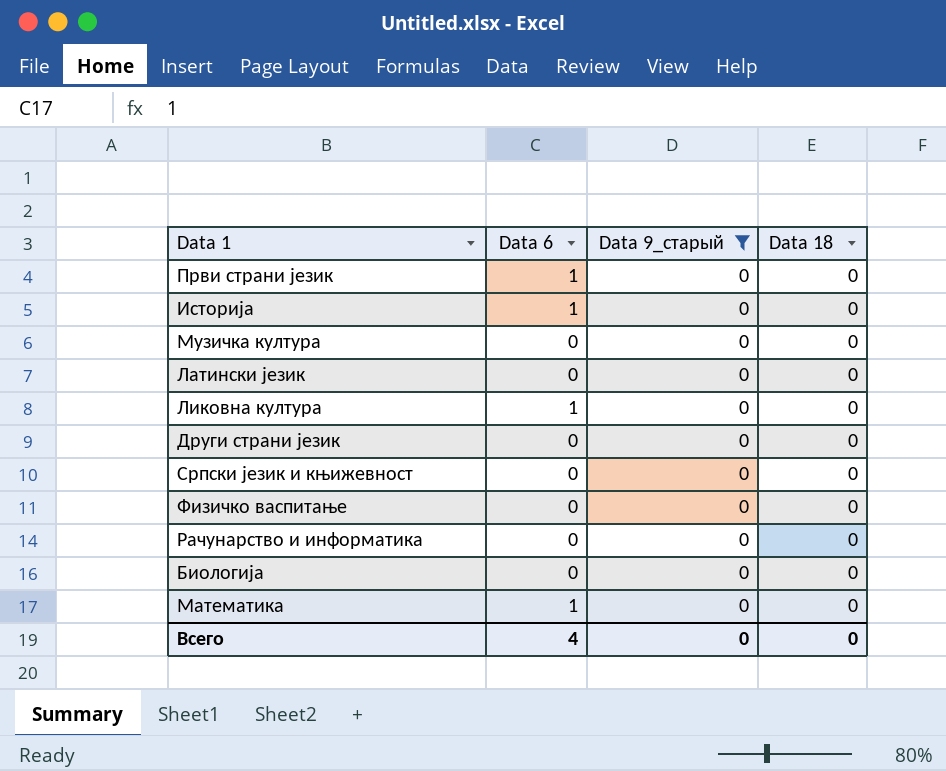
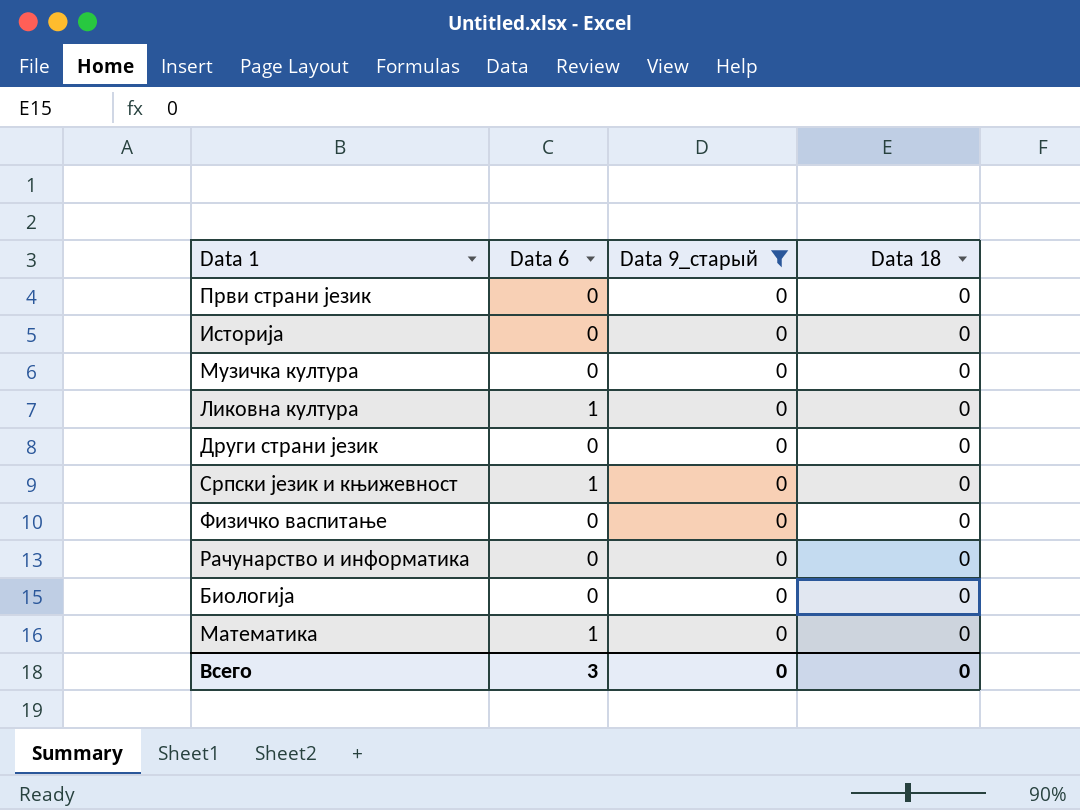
row Латински језик: 0 | 0 | 0 -> none
Први страни језик | Data 6: 1 -> 0
Историја | Data 6: 1 -> 0
Српски језик и књижевност | Data 6: 0 -> 1
Всего | Data 6: 4 -> 3

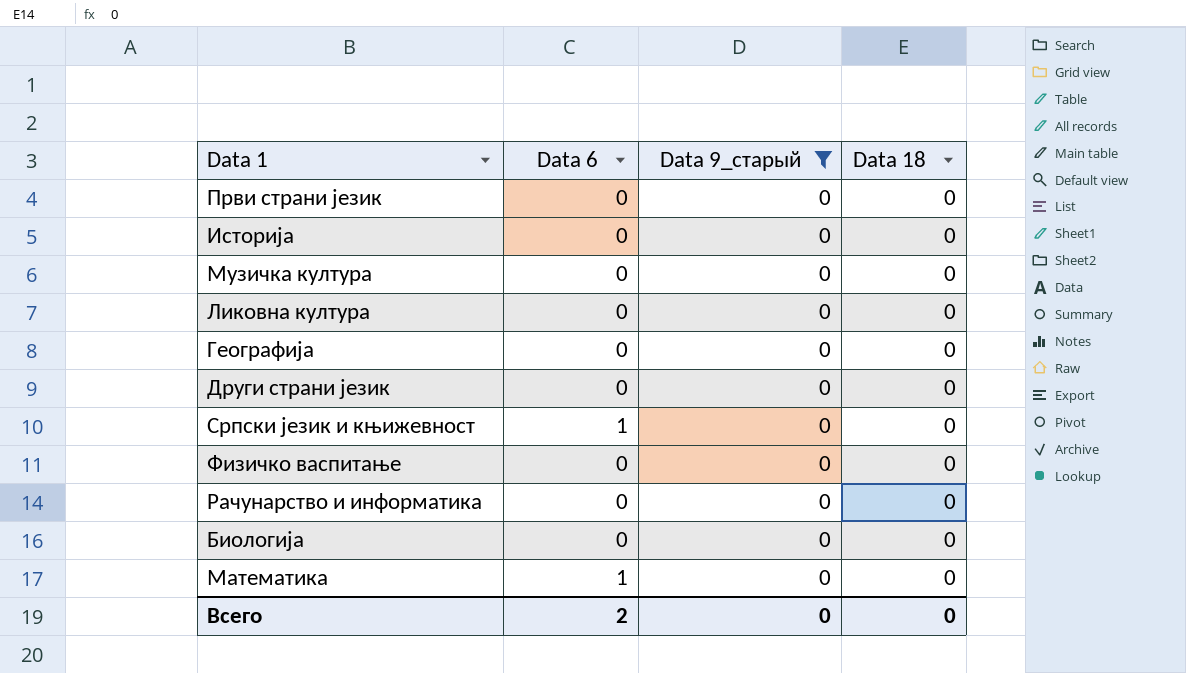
Ликовна култура | Data 6: 1 -> 0
row Географија: none -> 0 | 0 | 0
Всего | Data 6: 3 -> 2

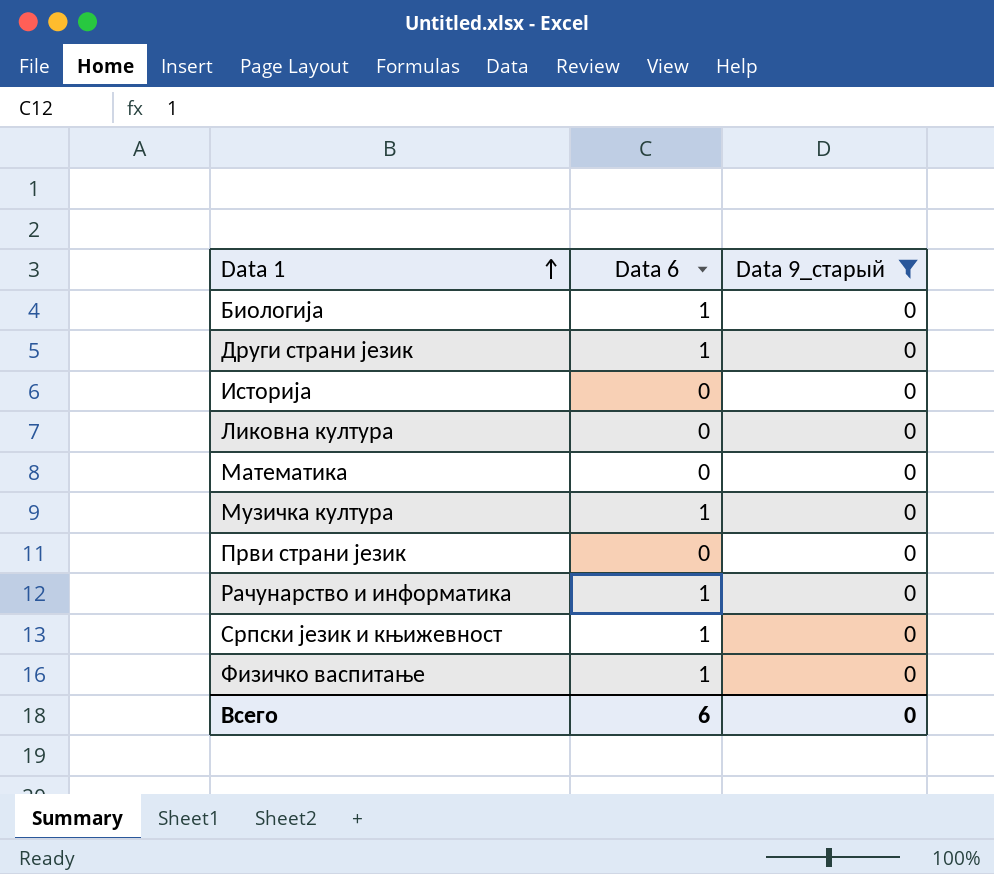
row order: none -> Data 1 ascending
column Data 18 | position: 4 -> none
row Географија: 0 | 0 | 0 -> none
Биологија | Data 6: 0 -> 1
Други страни језик | Data 6: 0 -> 1
Математика | Data 6: 1 -> 0
Музичка култура | Data 6: 0 -> 1
Рачунарство и информатика | Data 6: 0 -> 1
Физичко васпитање | Data 6: 0 -> 1
Всего | Data 6: 2 -> 6

